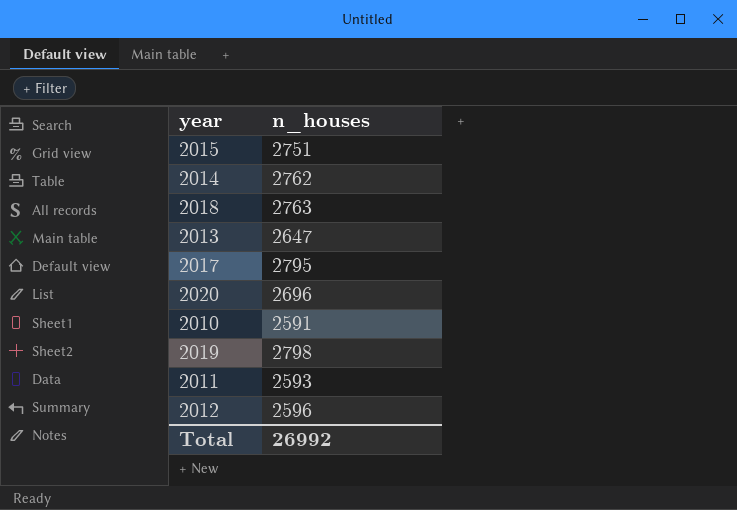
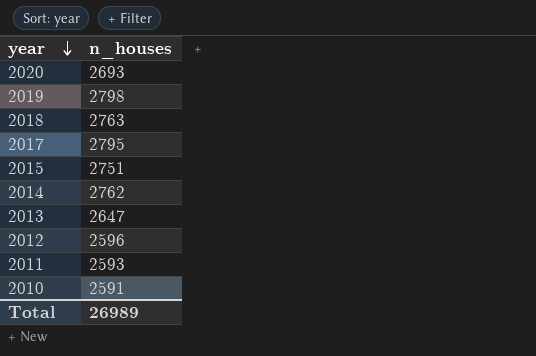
row order: none -> year descending
2020 | n_houses: 2696 -> 2693
Total | n_houses: 26992 -> 26989

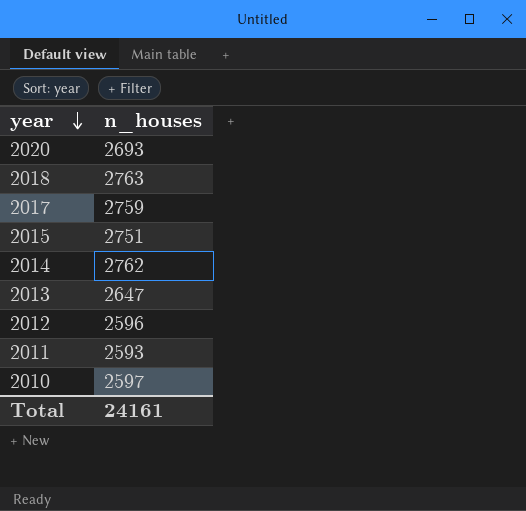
row 2019: 2798 -> none
2017 | n_houses: 2795 -> 2759
2010 | n_houses: 2591 -> 2597
Total | n_houses: 26989 -> 24161

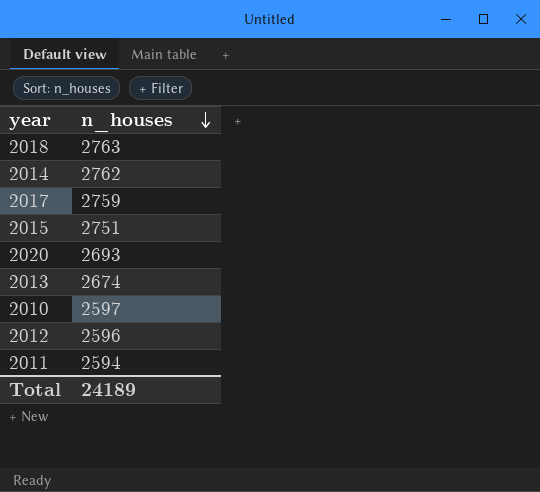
row order: year descending -> n_houses descending
2013 | n_houses: 2647 -> 2674
2011 | n_houses: 2593 -> 2594
Total | n_houses: 24161 -> 24189

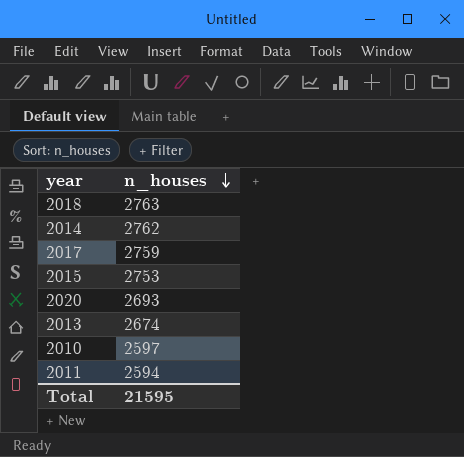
row 2012: 2596 -> none
2015 | n_houses: 2751 -> 2753
Total | n_houses: 24189 -> 21595

